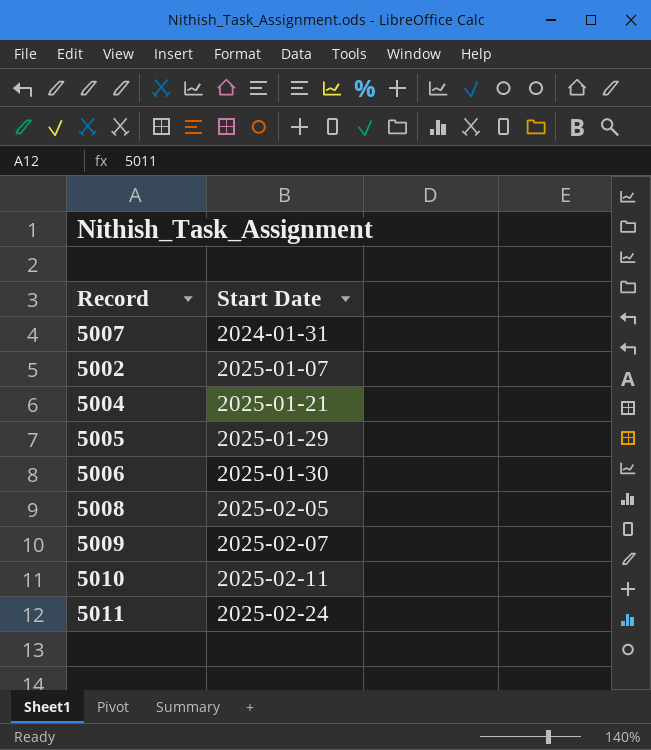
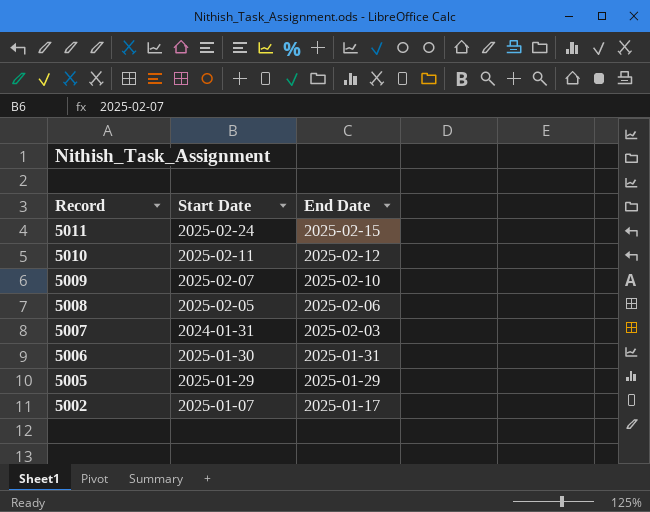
row order: Start Date ascending -> Record descending
column End Date | position: none -> 3
row 5004: 2025-01-21 -> none

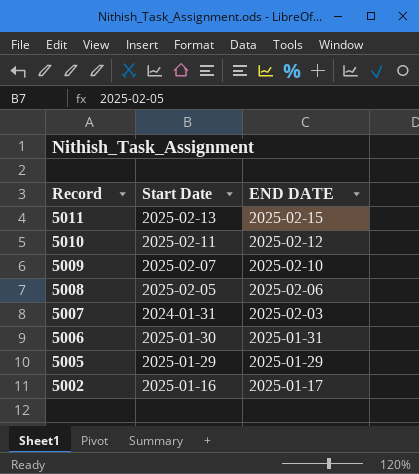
column name: End Date -> END DATE
5011 | Start Date: 2025-02-24 -> 2025-02-13
5002 | Start Date: 2025-01-07 -> 2025-01-16

